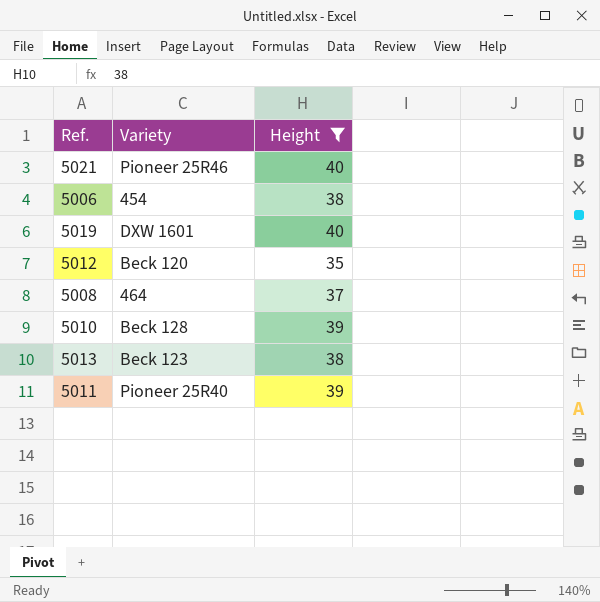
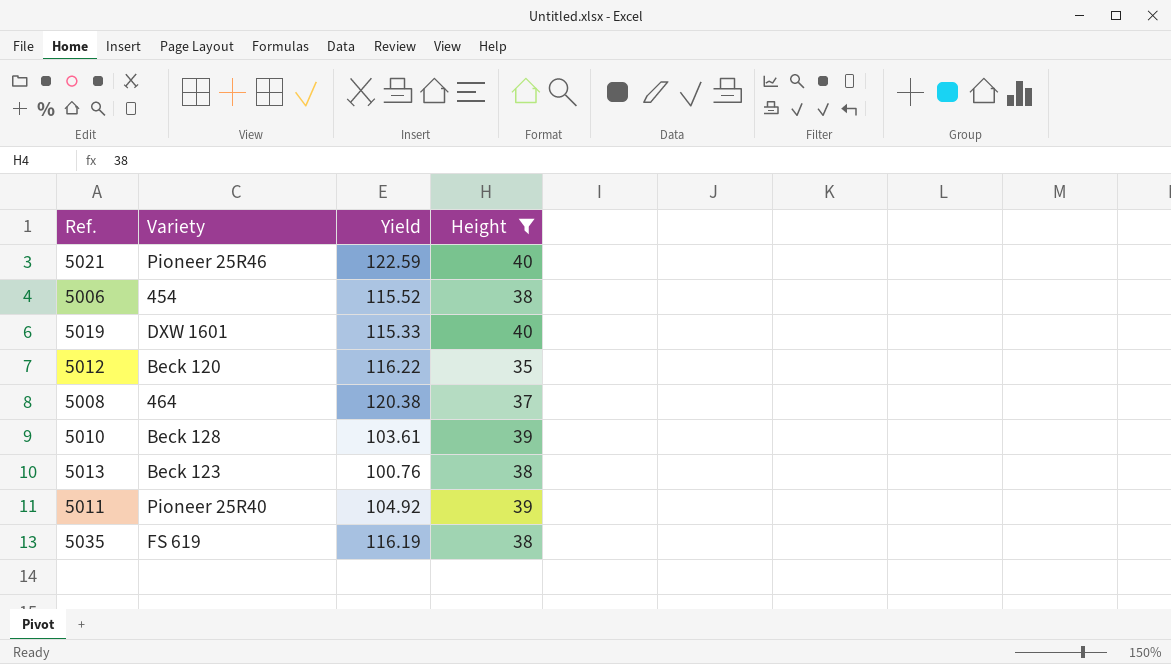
column Yield | position: none -> 3
row 5035: none -> FS 619 | 116.19 | 38

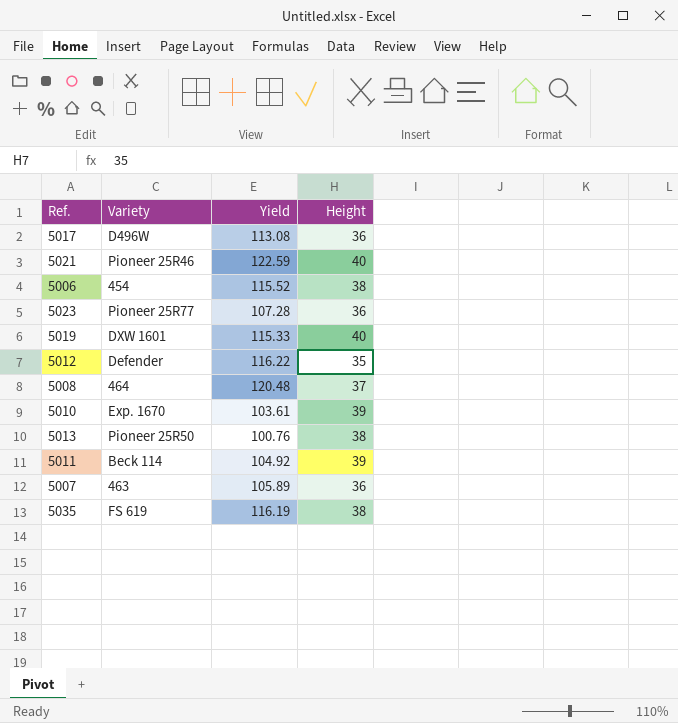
filter: Height != 36 -> none
5012 | Variety: Beck 120 -> Defender
5008 | Yield: 120.38 -> 120.48
5010 | Variety: Beck 128 -> Exp. 1670
5013 | Variety: Beck 123 -> Pioneer 25R50
5011 | Variety: Pioneer 25R40 -> Beck 114

